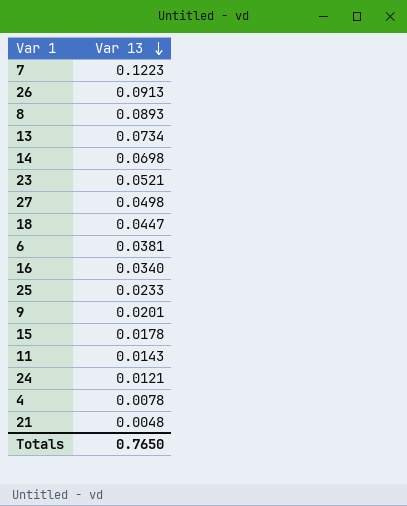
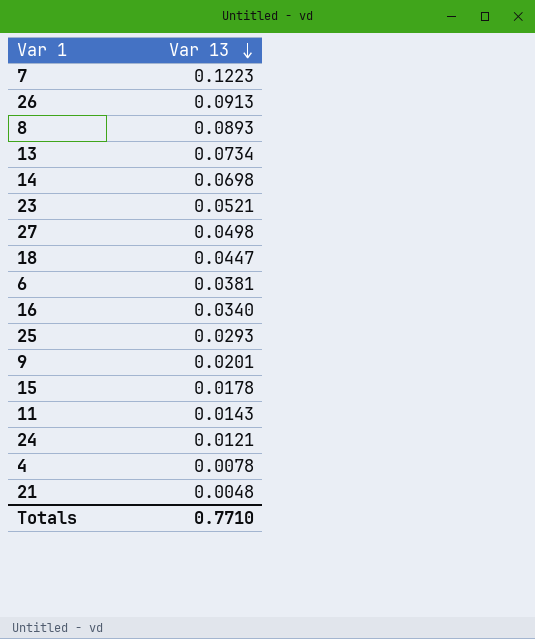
25 | Var 13: 0.0233 -> 0.0293
Totals | Var 13: 0.7650 -> 0.7710

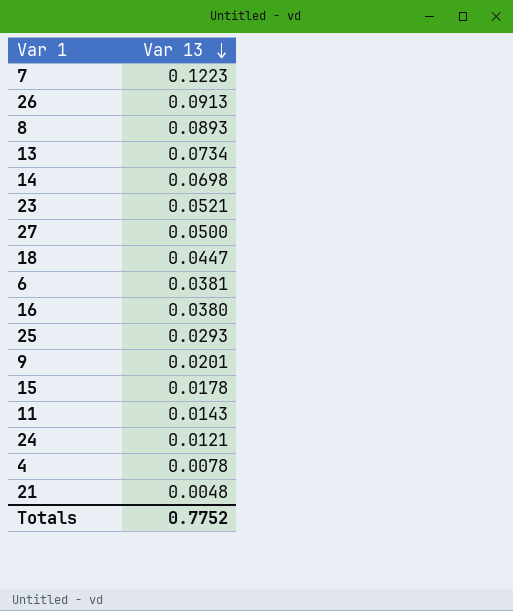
27 | Var 13: 0.0498 -> 0.0500
16 | Var 13: 0.0340 -> 0.0380
Totals | Var 13: 0.7710 -> 0.7752

